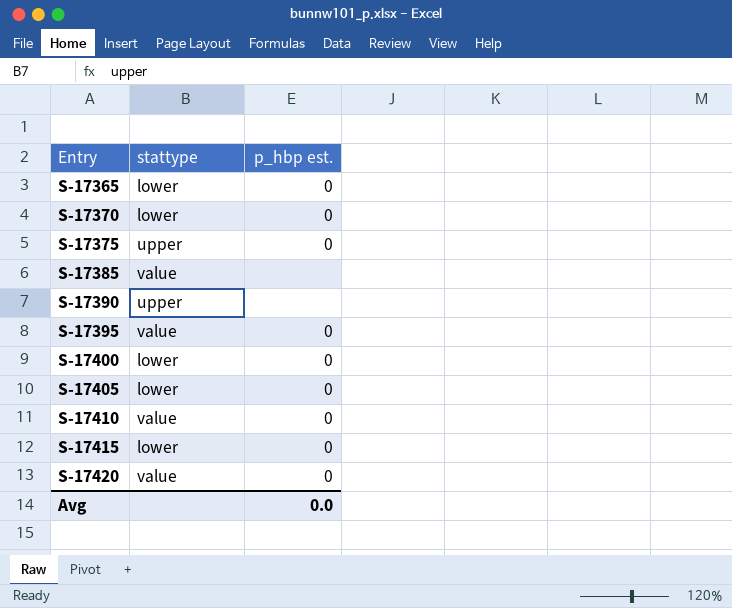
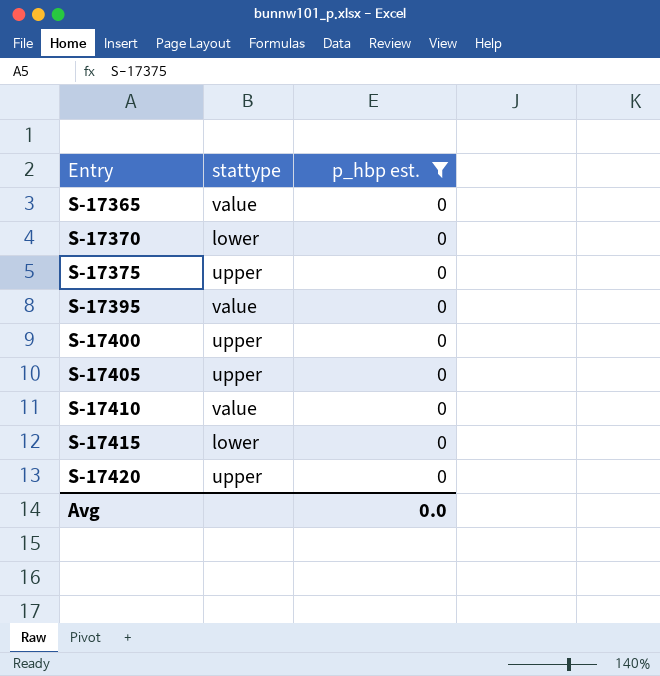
filter: none -> p_hbp est. = 0
S-17365 | stattype: lower -> value
S-17400 | stattype: lower -> upper
S-17405 | stattype: lower -> upper
S-17420 | stattype: value -> upper

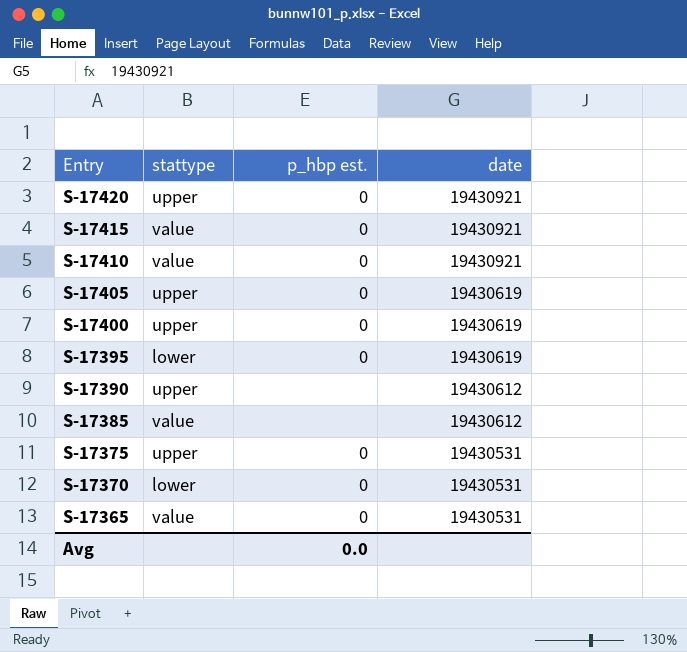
filter: p_hbp est. = 0 -> none
row order: Entry ascending -> Entry descending
column date | position: none -> 4
S-17415 | stattype: lower -> value
S-17395 | stattype: value -> lower

